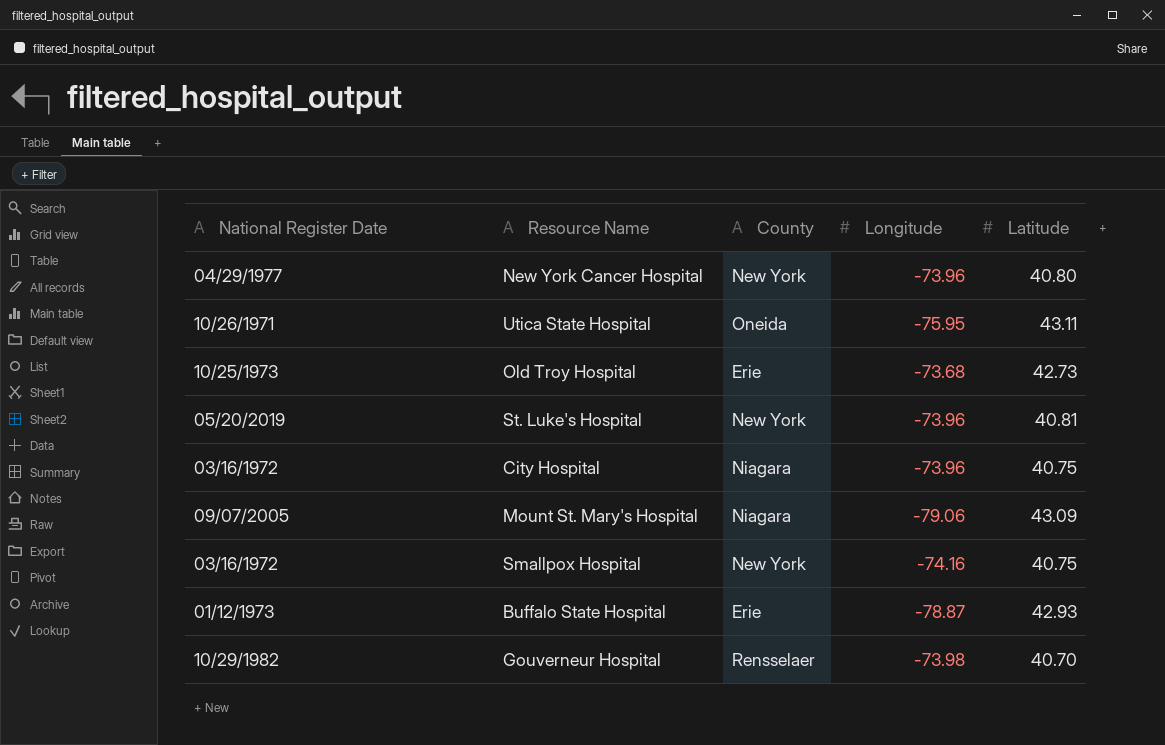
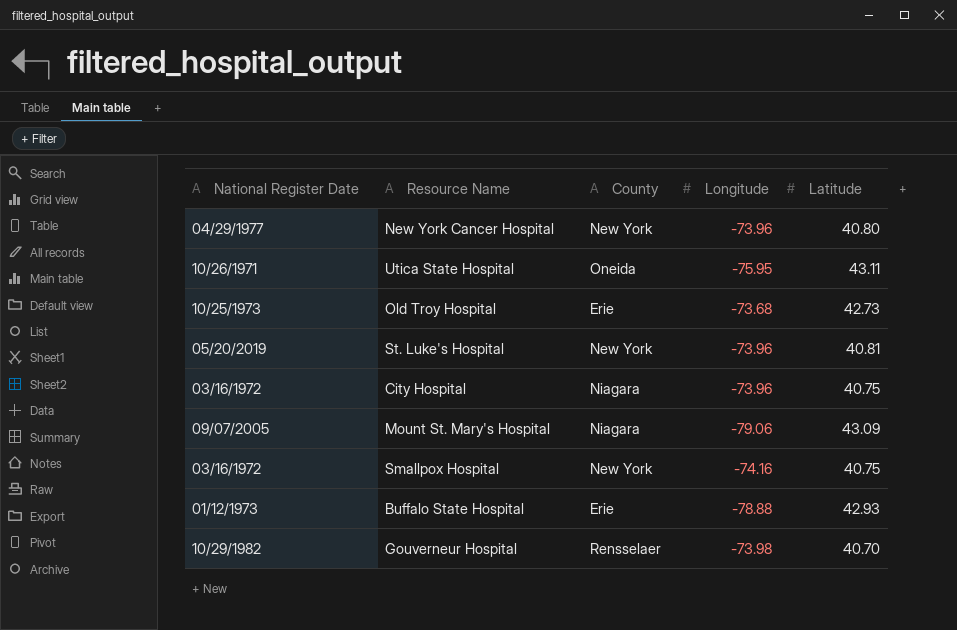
Buffalo State Hospital | Longitude: -78.87 -> -78.88

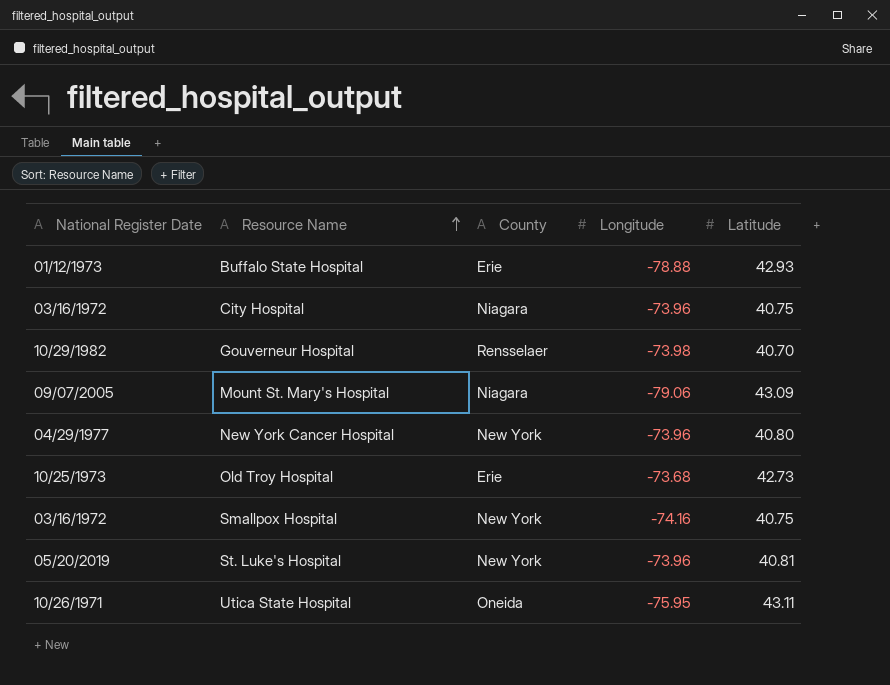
row order: none -> Resource Name ascending

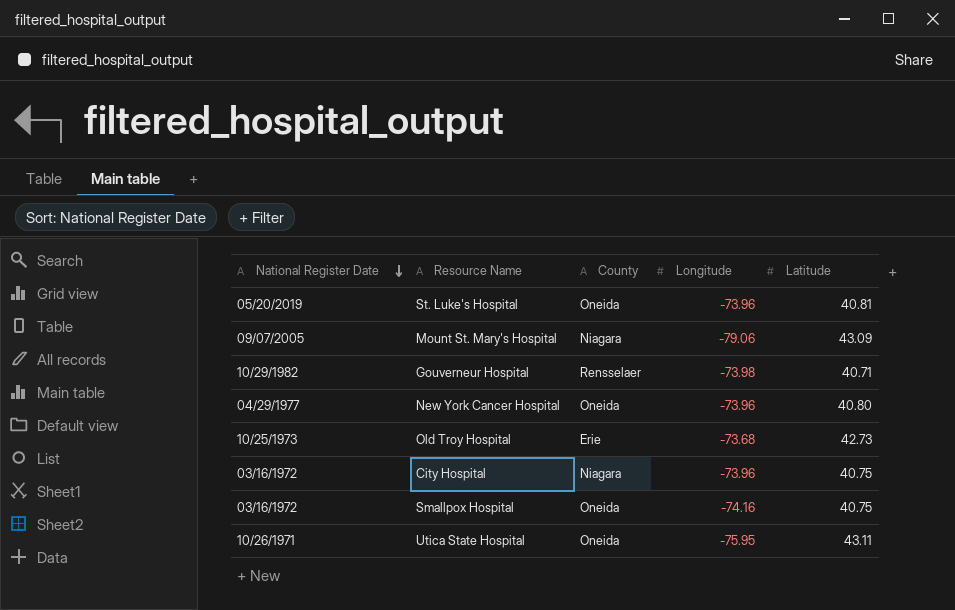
row order: Resource Name ascending -> National Register Date descending
row Buffalo State Hospital: 01/12/1973 | Erie | -78.88 | 42.93 -> none
St. Luke's Hospital | County: New York -> Oneida
Gouverneur Hospital | Latitude: 40.70 -> 40.71
New York Cancer Hospital | County: New York -> Oneida
Smallpox Hospital | County: New York -> Oneida

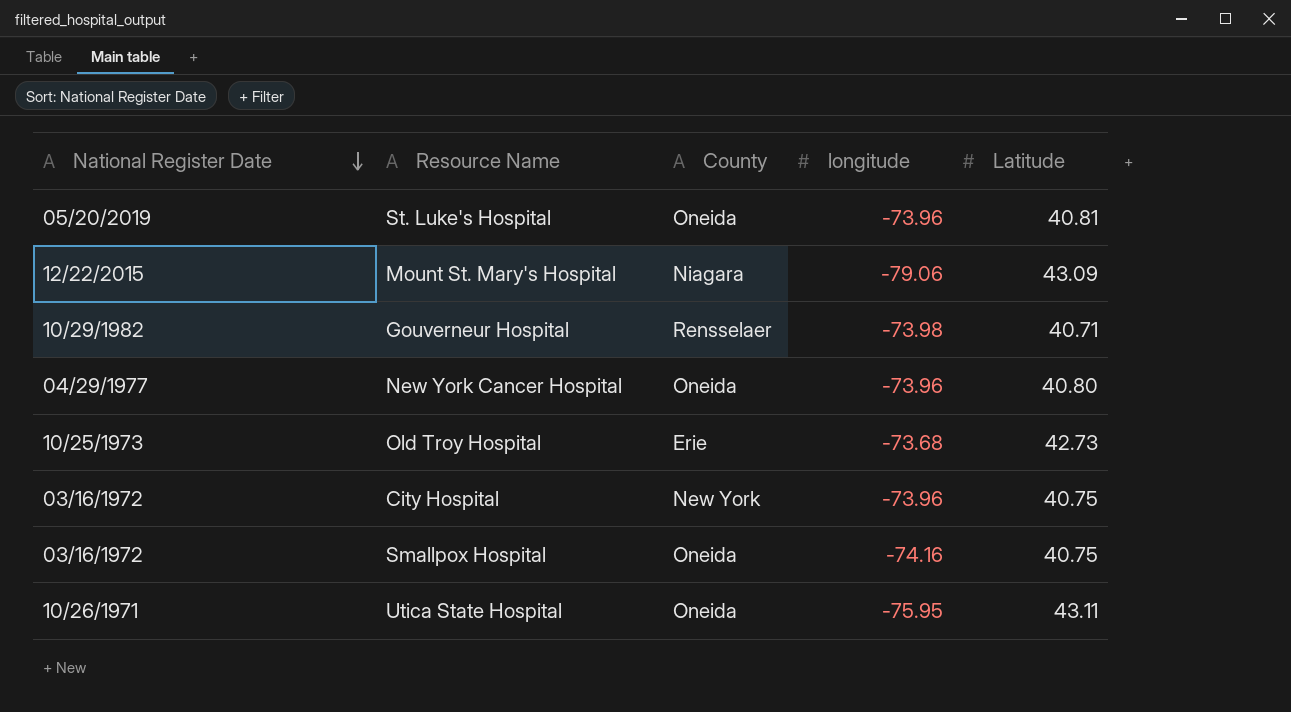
column name: Longitude -> longitude
Mount St. Mary's Hospital | National Register Date: 09/07/2005 -> 12/22/2015
City Hospital | County: Niagara -> New York

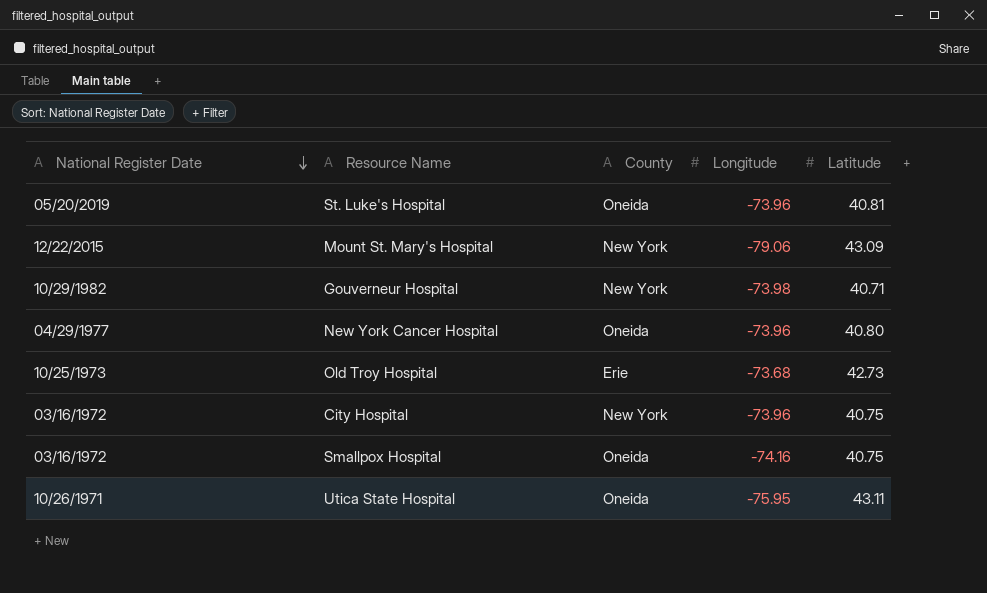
column name: longitude -> Longitude
Mount St. Mary's Hospital | County: Niagara -> New York
Gouverneur Hospital | County: Rensselaer -> New York

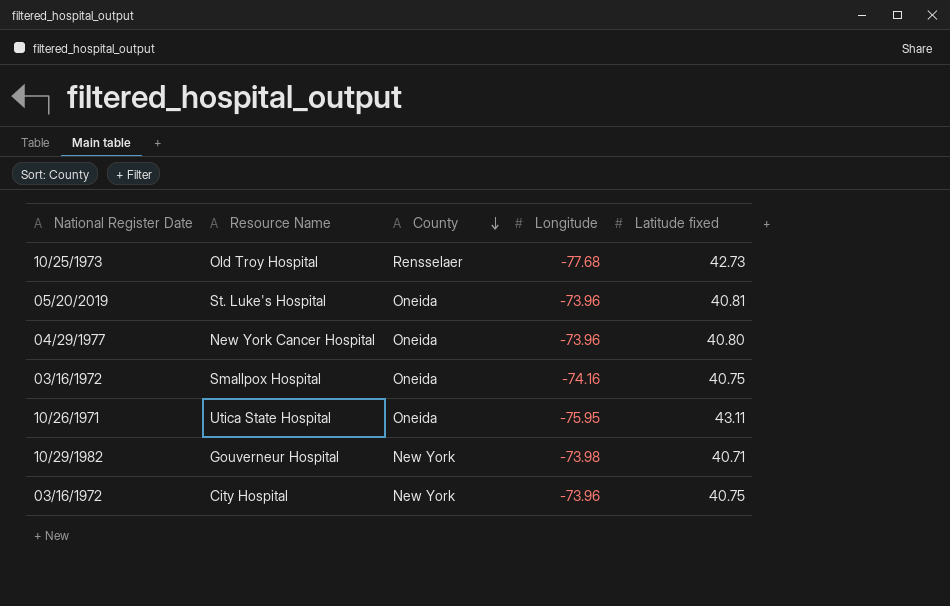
row order: National Register Date descending -> County descending
column name: Latitude -> Latitude fixed
row Mount St. Mary's Hospital: 12/22/2015 | New York | -79.06 | 43.09 -> none
Old Troy Hospital | County: Erie -> Rensselaer
Old Troy Hospital | Longitude: -73.68 -> -77.68

